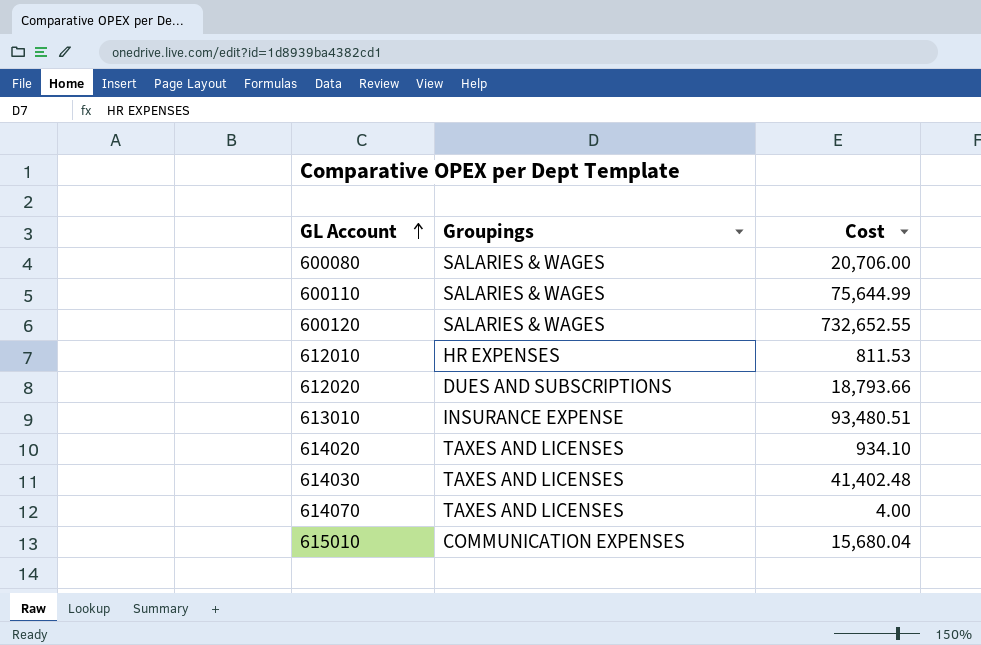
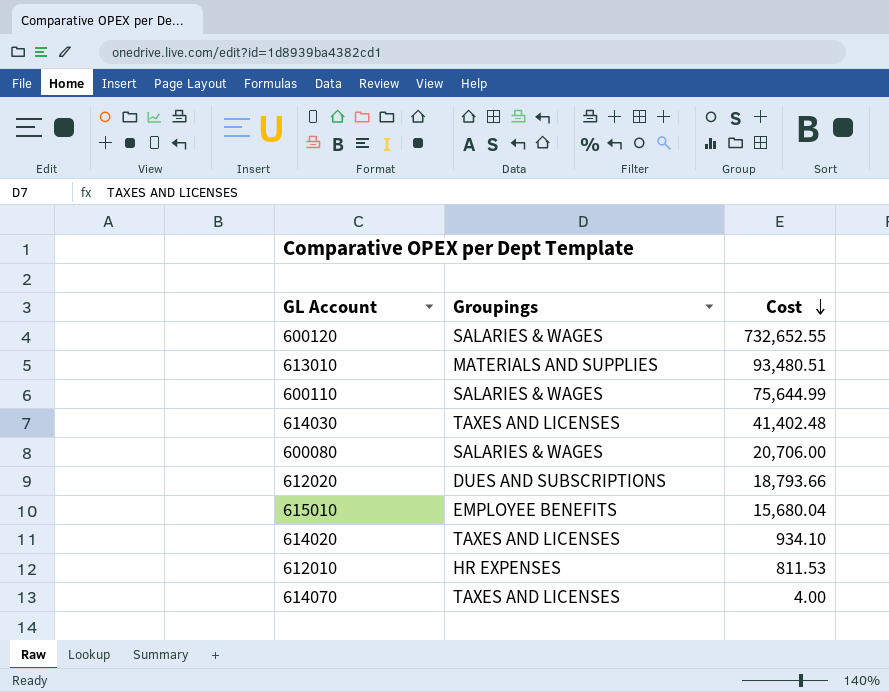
row order: GL Account ascending -> Cost descending
613010 | Groupings: INSURANCE EXPENSE -> MATERIALS AND SUPPLIES
615010 | Groupings: COMMUNICATION EXPENSES -> EMPLOYEE BENEFITS

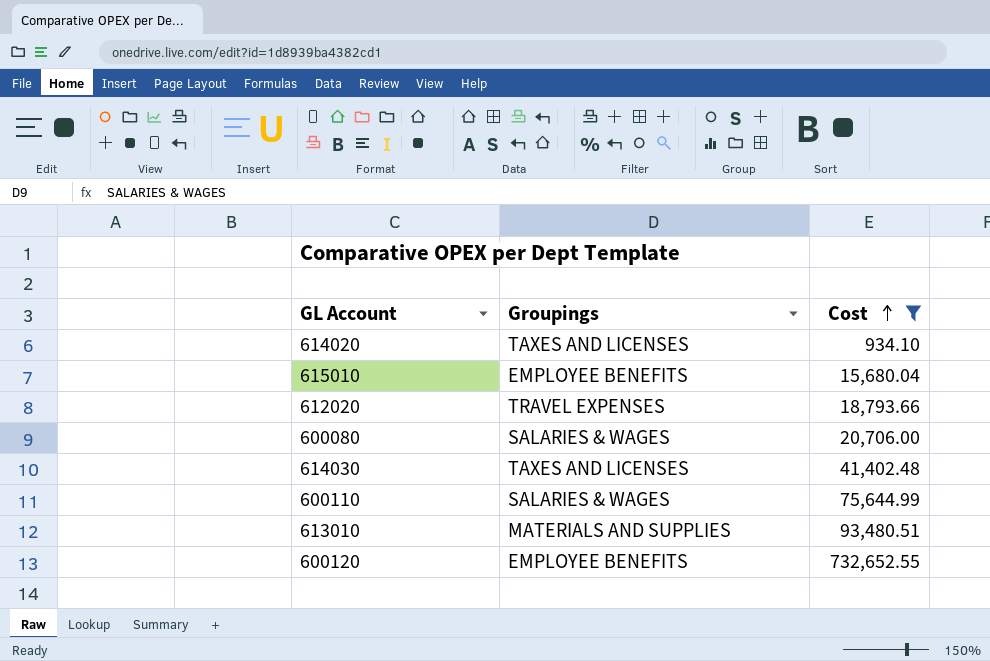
filter: none -> Cost >= 934.10
row order: Cost descending -> Cost ascending
612020 | Groupings: DUES AND SUBSCRIPTIONS -> TRAVEL EXPENSES
600120 | Groupings: SALARIES & WAGES -> EMPLOYEE BENEFITS

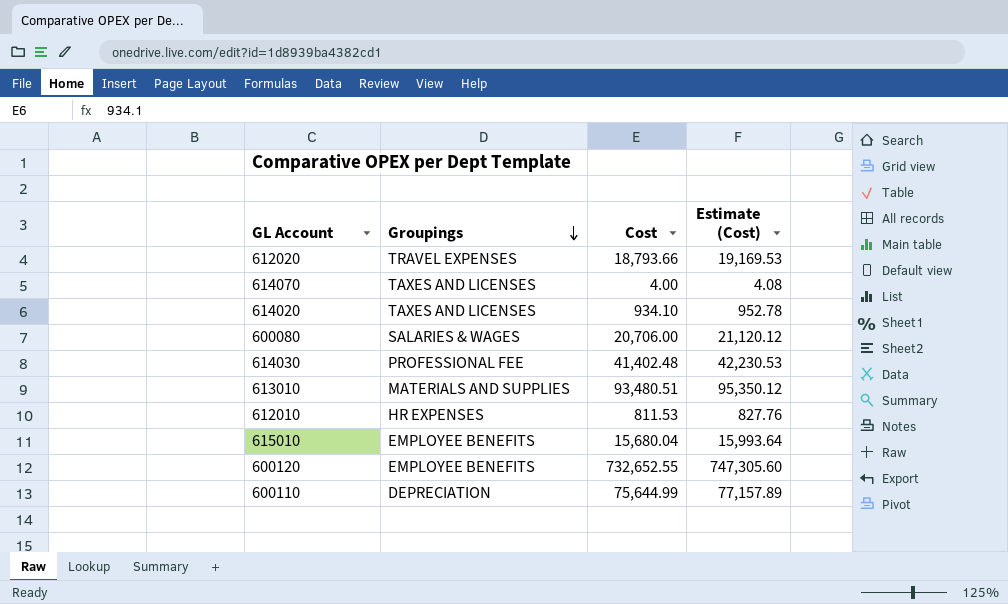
filter: Cost >= 934.10 -> none
row order: Cost ascending -> Groupings descending
column Estimate (Cost) | formula: none -> [Cost] * 1.02
614030 | Groupings: TAXES AND LICENSES -> PROFESSIONAL FEE
600110 | Groupings: SALARIES & WAGES -> DEPRECIATION

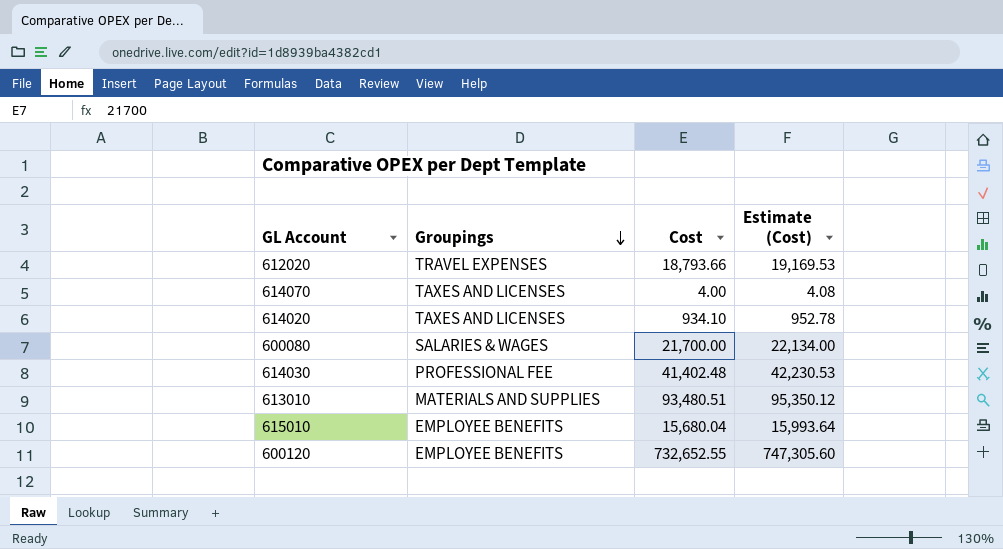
row 612010: HR EXPENSES | 811.53 | 827.76 -> none
row 600110: DEPRECIATION | 75,644.99 | 77,157.89 -> none
600080 | Cost: 20,706.00 -> 21,700.00
600080 | Estimate (Cost): 21,120.12 -> 22,134.00

